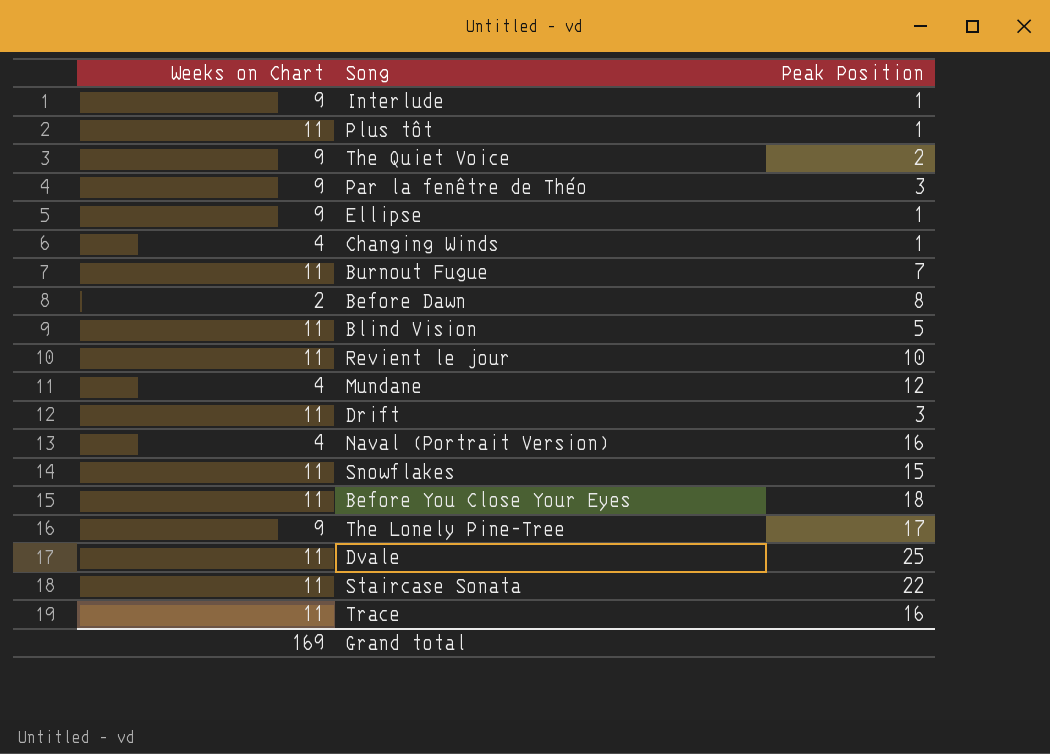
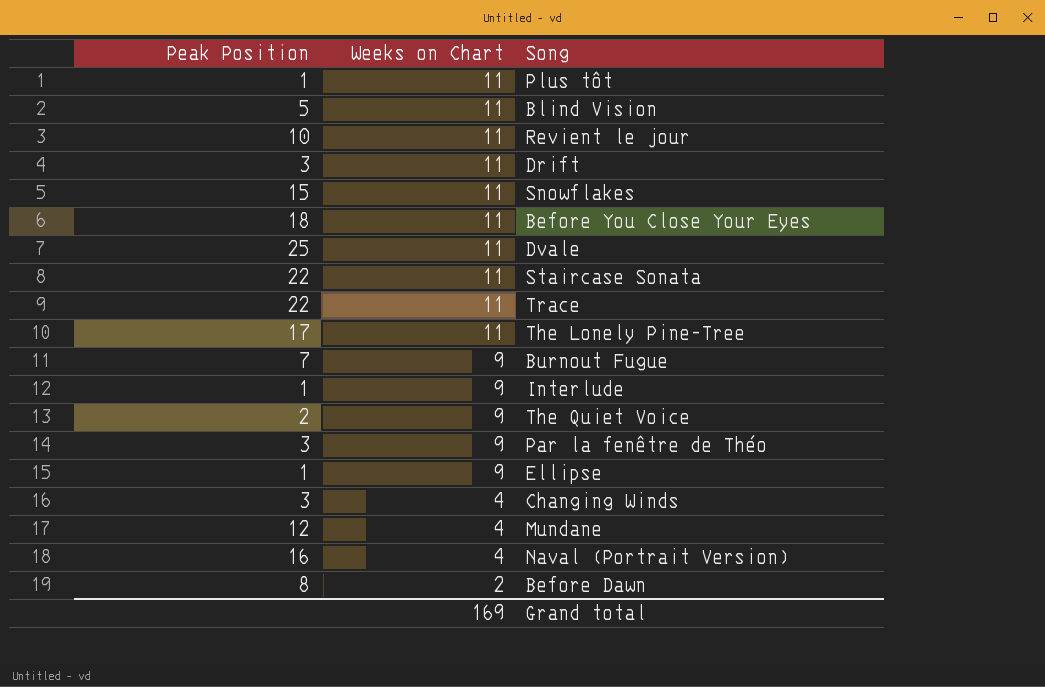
row order: none -> Weeks on Chart descending
column Peak Position | position: 3 -> 1
Trace | Peak Position: 16 -> 22
The Lonely Pine-Tree | Weeks on Chart: 9 -> 11
Burnout Fugue | Weeks on Chart: 11 -> 9
Changing Winds | Peak Position: 1 -> 3

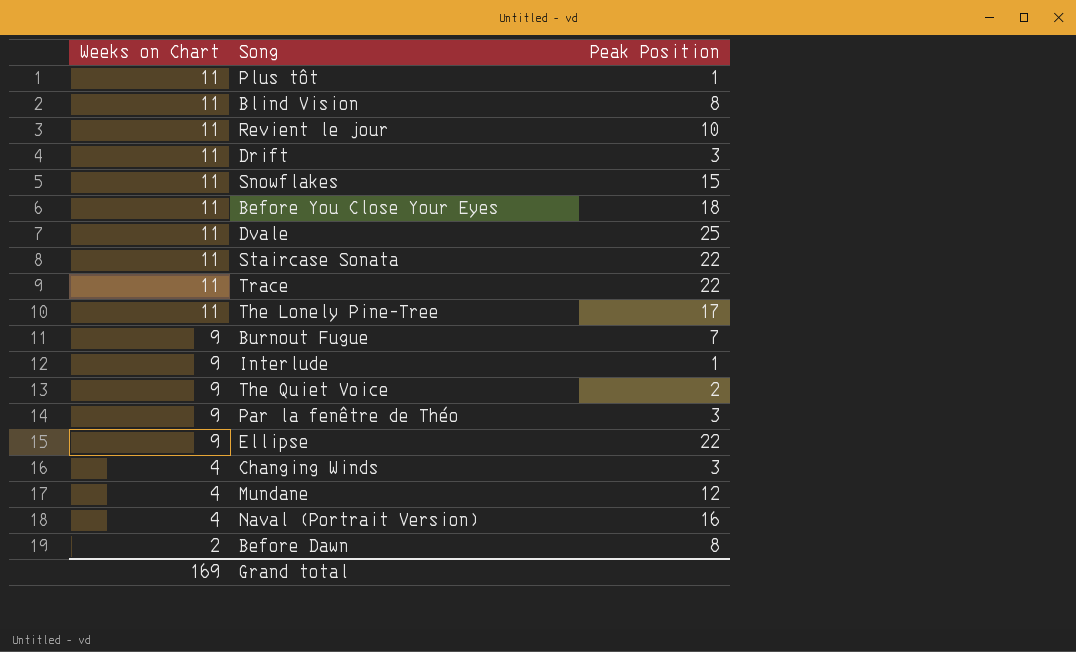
column Peak Position | position: 1 -> 3
Blind Vision | Peak Position: 5 -> 8
Ellipse | Peak Position: 1 -> 22

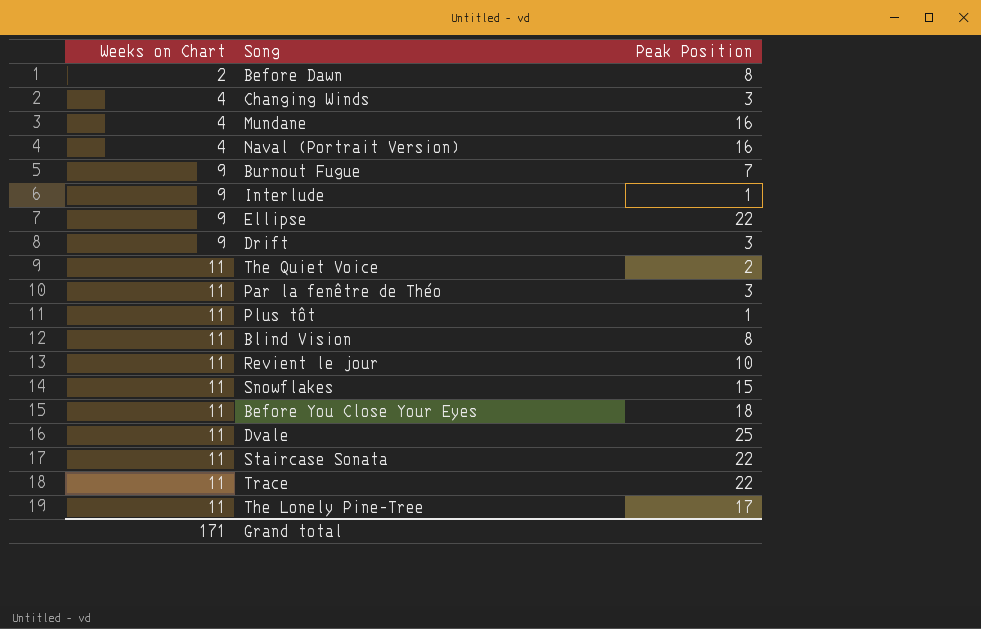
row order: Weeks on Chart descending -> Weeks on Chart ascending
Mundane | Peak Position: 12 -> 16
Drift | Weeks on Chart: 11 -> 9
The Quiet Voice | Weeks on Chart: 9 -> 11
Par la fenêtre de Théo | Weeks on Chart: 9 -> 11
Grand total | Weeks on Chart: 169 -> 171

